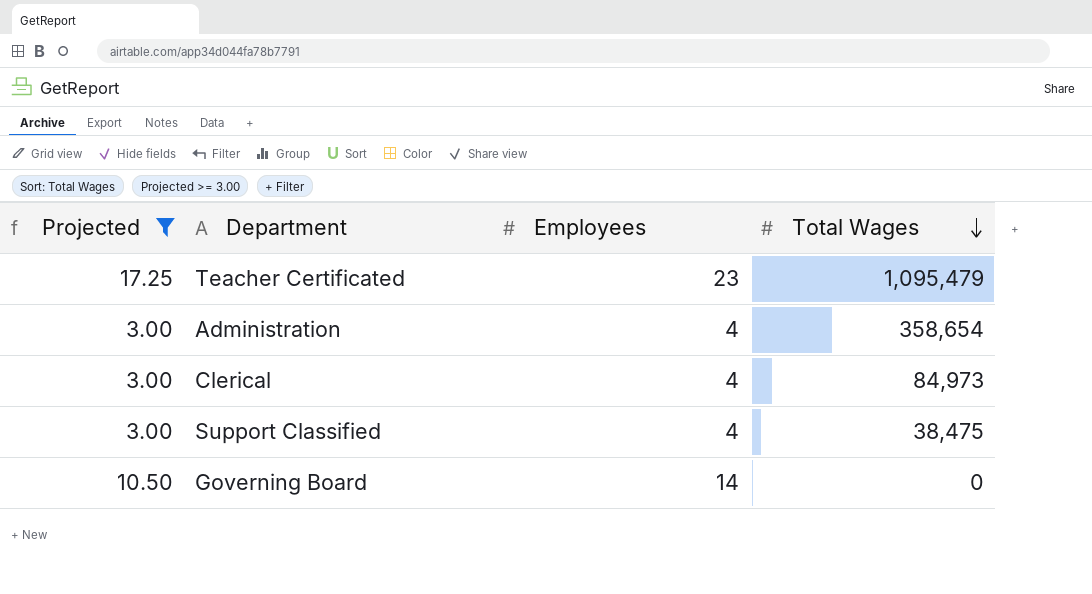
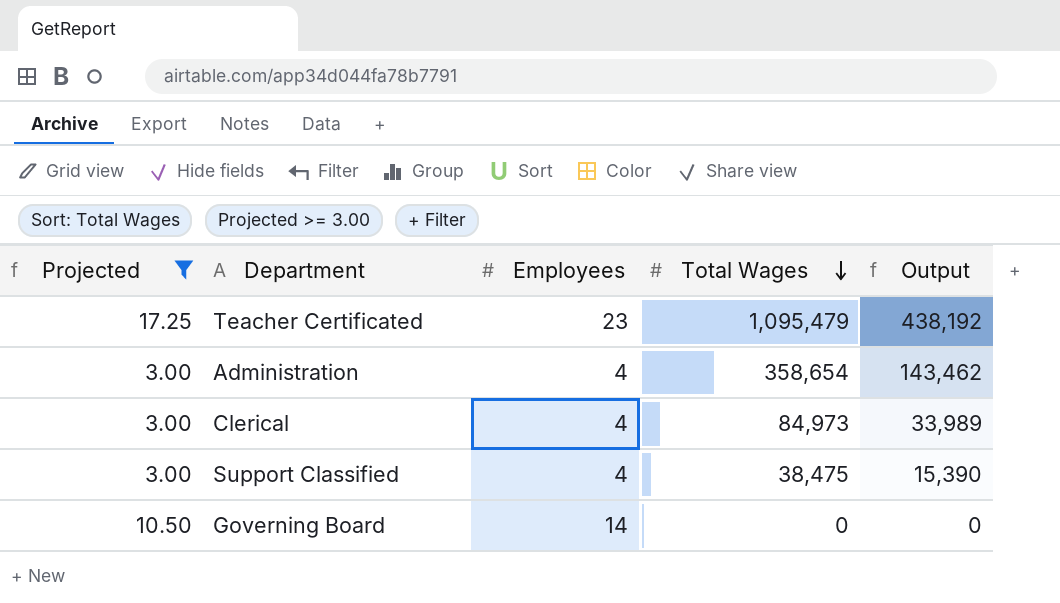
column Output | formula: none -> [Total Wages] * 0.4

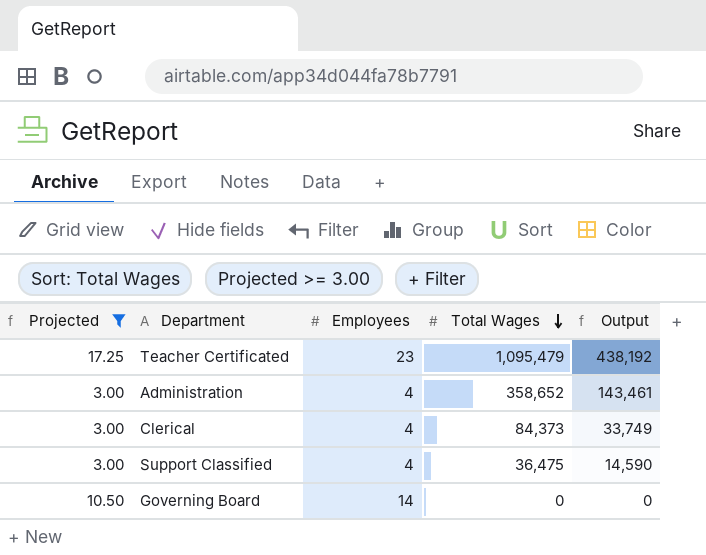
Administration | Total Wages: 358,654 -> 358,652
Administration | Output: 143,462 -> 143,461
Clerical | Total Wages: 84,973 -> 84,373
Clerical | Output: 33,989 -> 33,749
Support Classified | Total Wages: 38,475 -> 36,475
Support Classified | Output: 15,390 -> 14,590

